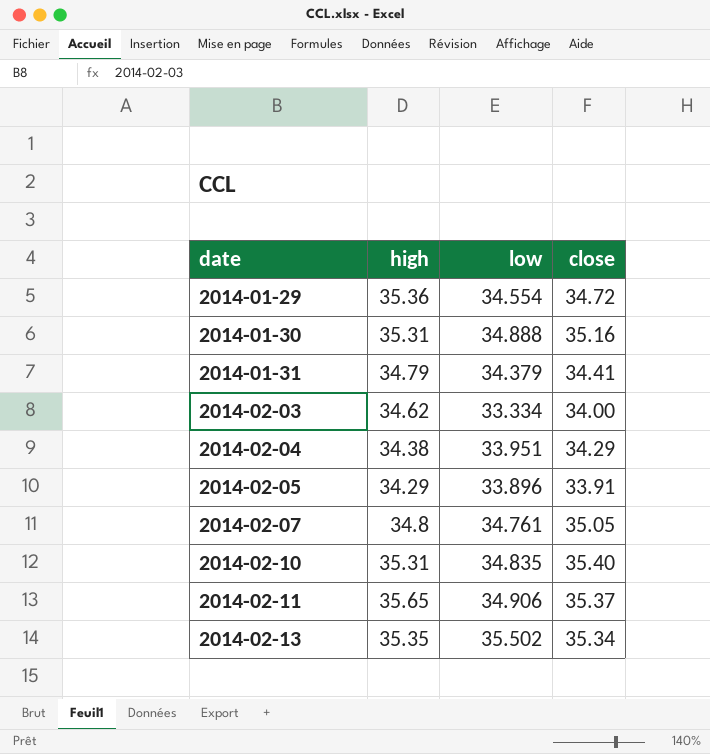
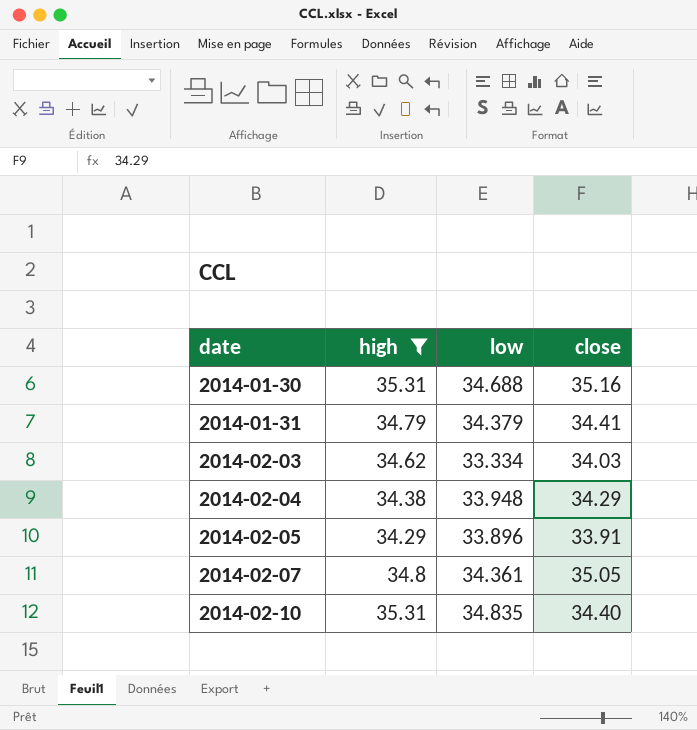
filter: none -> high <= 35.31
2014-01-30 | low: 34.888 -> 34.688
2014-02-03 | close: 34.00 -> 34.03
2014-02-04 | low: 33.951 -> 33.948
2014-02-07 | low: 34.761 -> 34.361
2014-02-10 | close: 35.40 -> 34.40

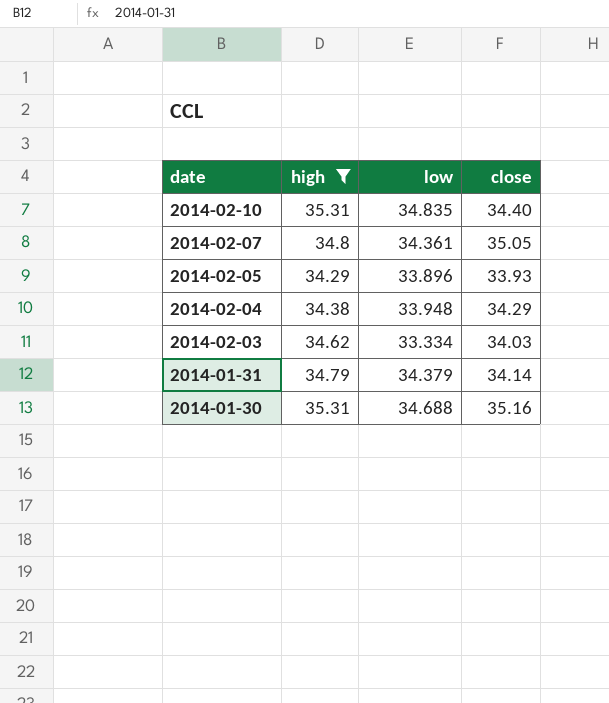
row order: date ascending -> date descending
2014-02-05 | close: 33.91 -> 33.93
2014-01-31 | close: 34.41 -> 34.14

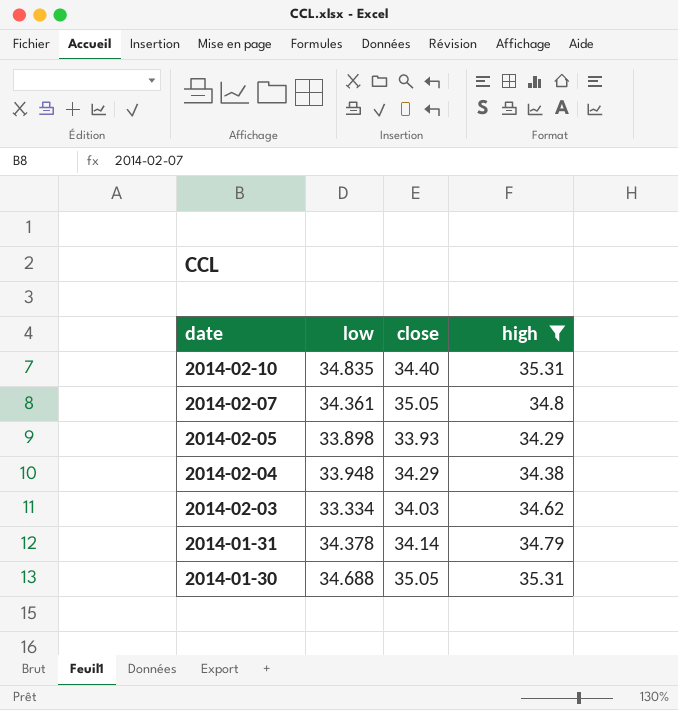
column high | position: 2 -> 4
2014-02-05 | low: 33.896 -> 33.898
2014-01-31 | low: 34.379 -> 34.378
2014-01-30 | close: 35.16 -> 35.05

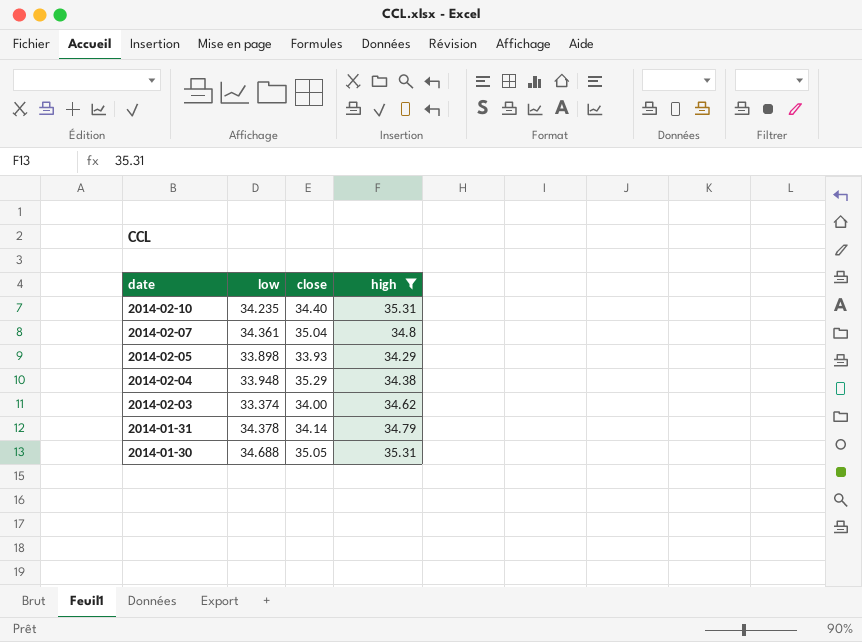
2014-02-10 | low: 34.835 -> 34.235
2014-02-07 | close: 35.05 -> 35.04
2014-02-04 | close: 34.29 -> 35.29
2014-02-03 | low: 33.334 -> 33.374
2014-02-03 | close: 34.03 -> 34.00

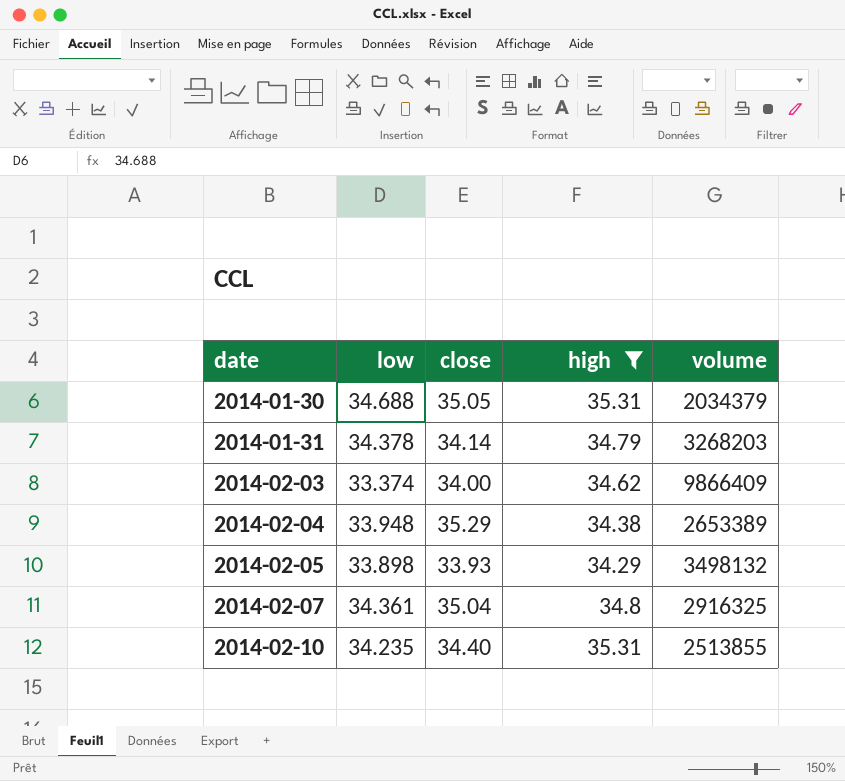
row order: date descending -> date ascending
column volume | position: none -> 5

